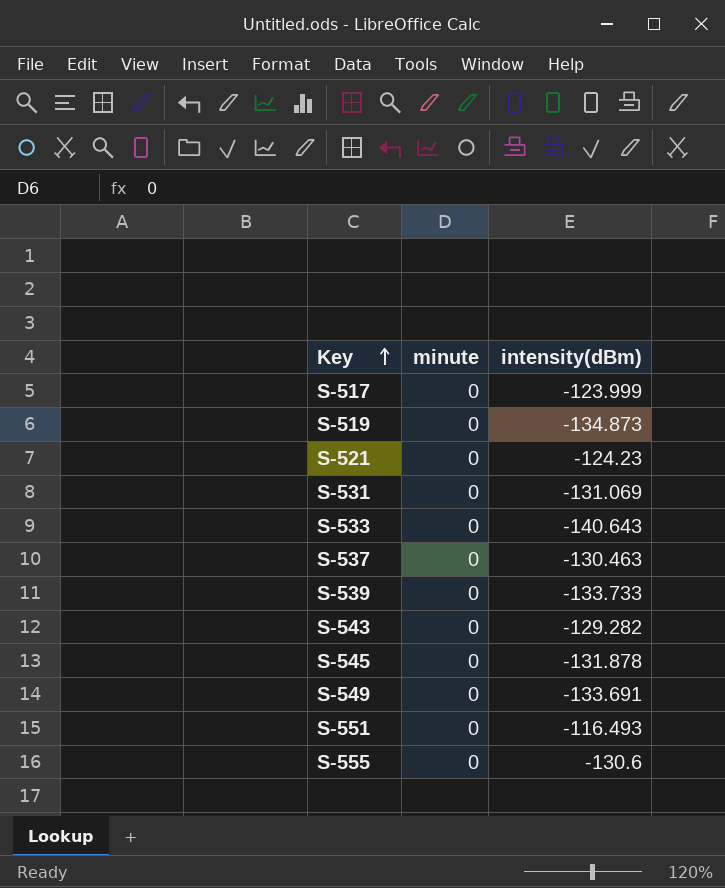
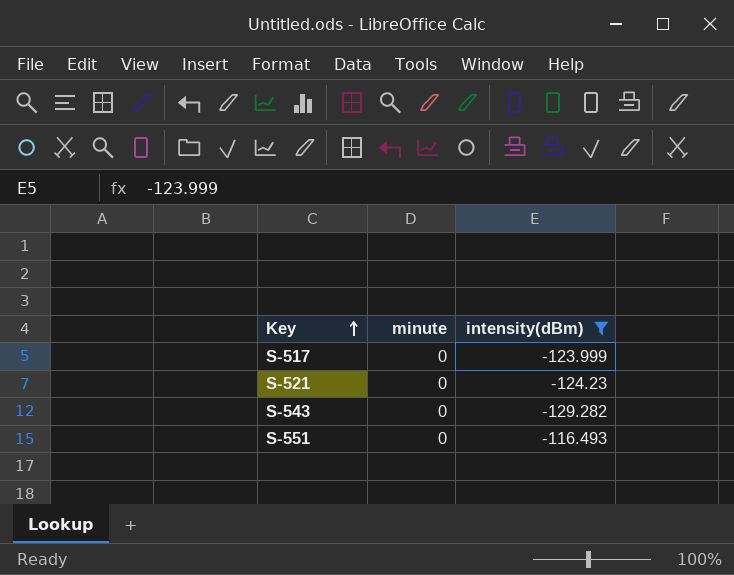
filter: none -> intensity(dBm) >= -129.282

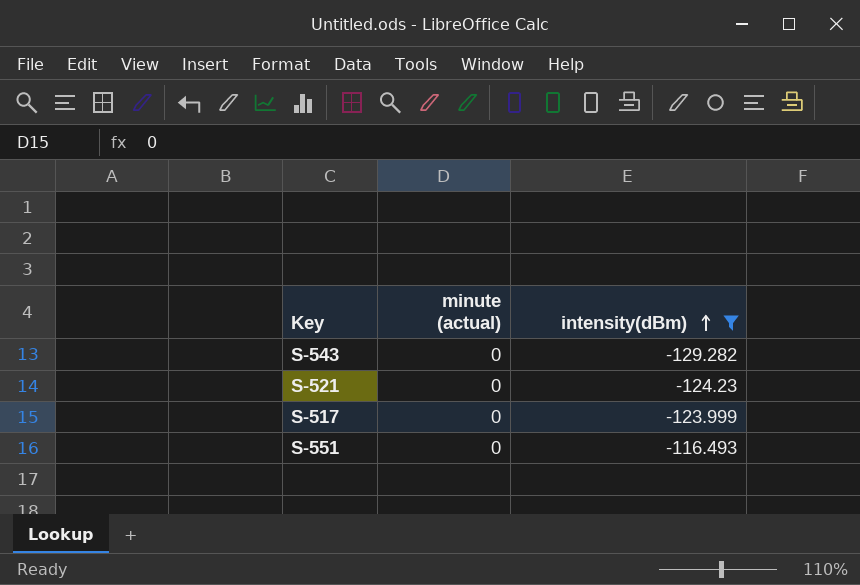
row order: Key ascending -> intensity(dBm) ascending
column name: minute -> minute (actual)

